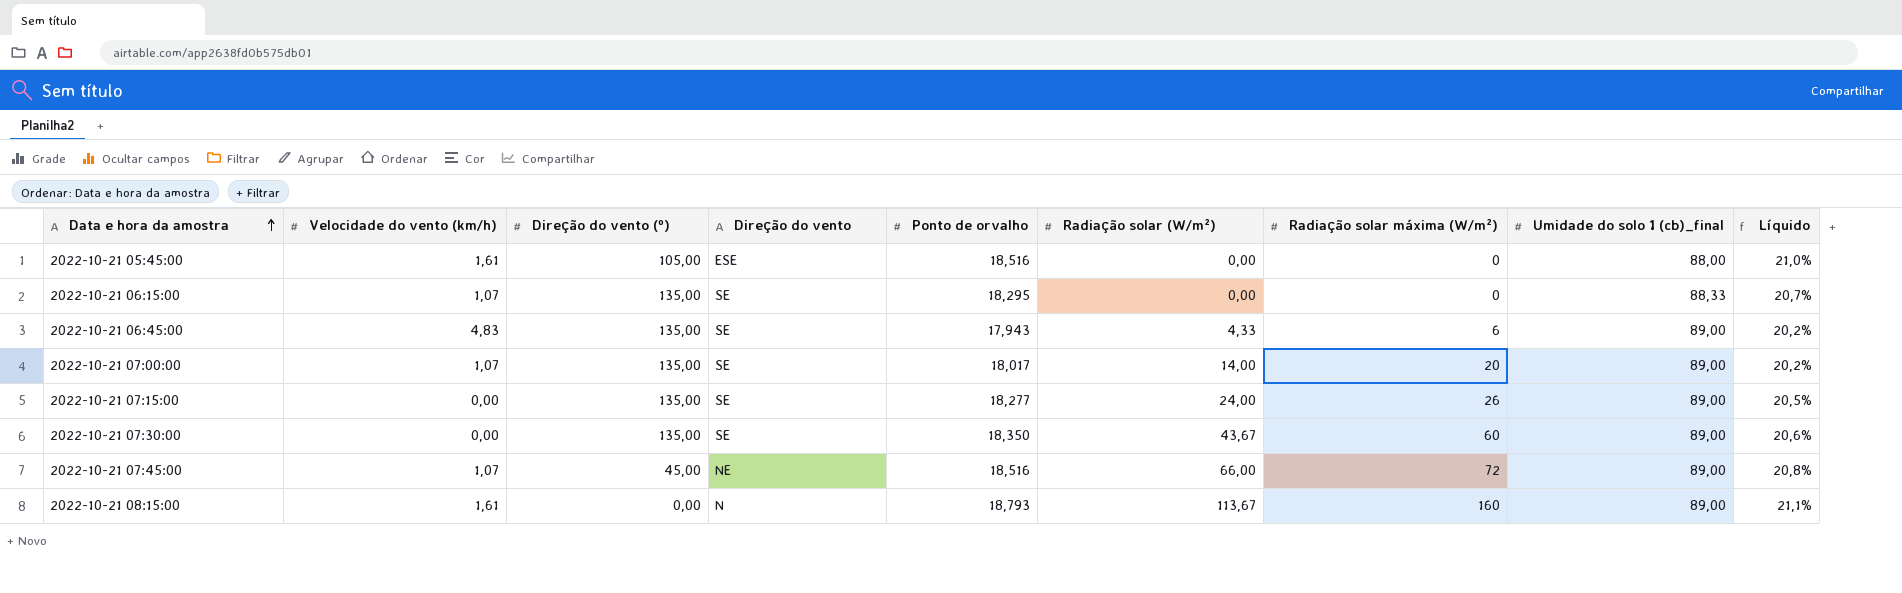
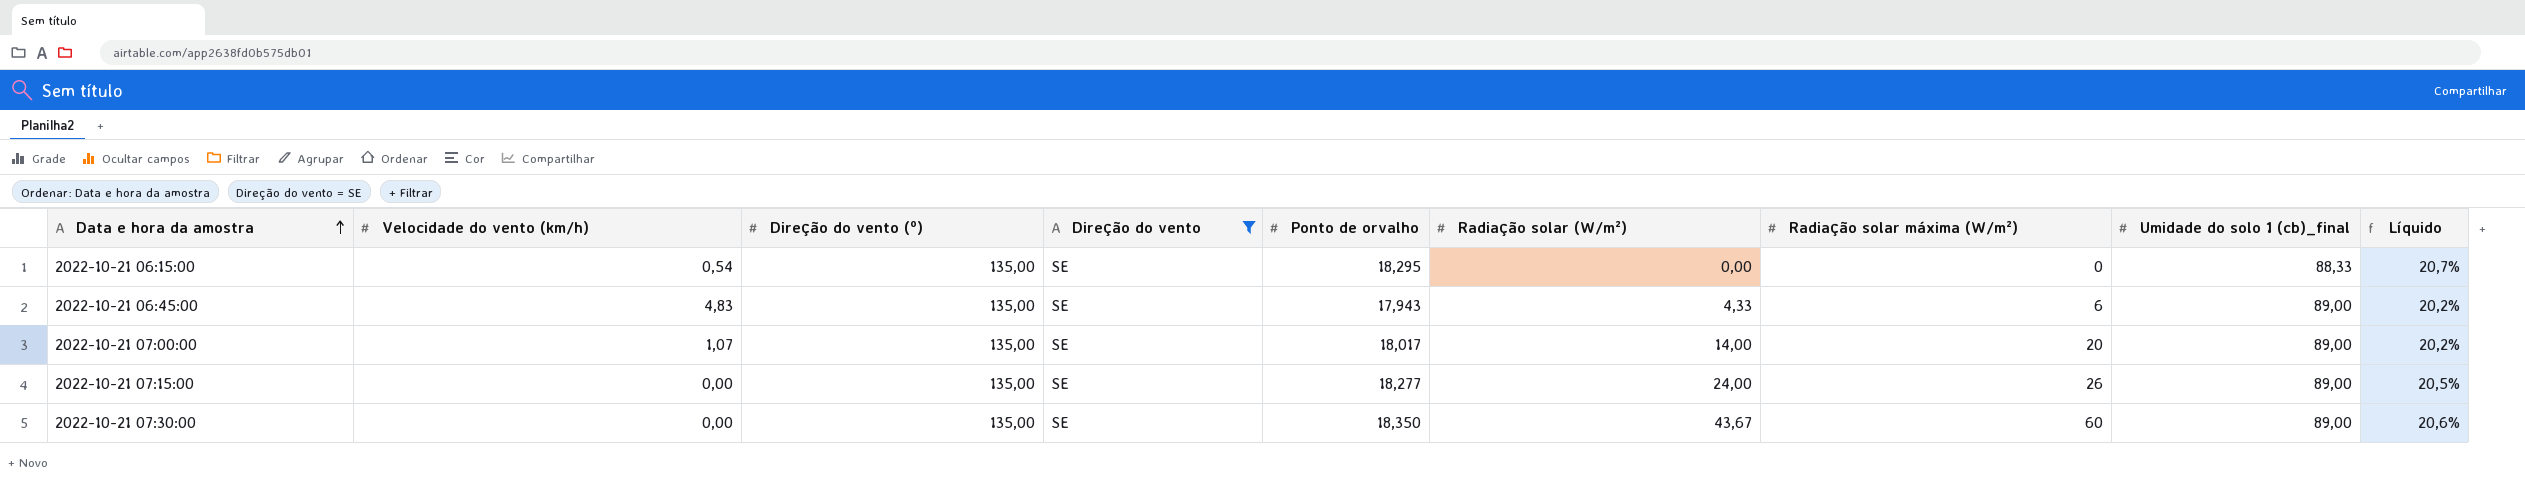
filter: none -> Direção do vento = SE
2022-10-21 06:15:00 | Velocidade do vento (km/h): 1,07 -> 0,54

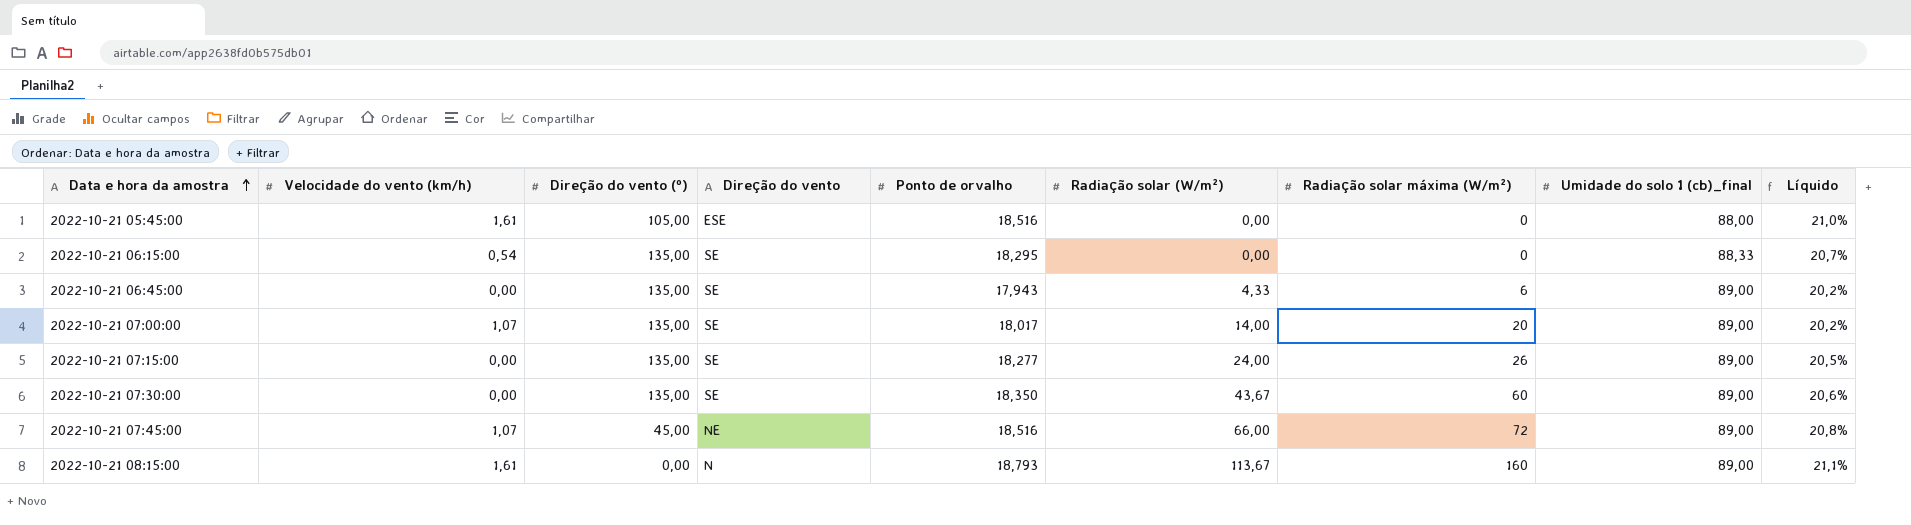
filter: Direção do vento = SE -> none
2022-10-21 06:45:00 | Velocidade do vento (km/h): 4,83 -> 0,00

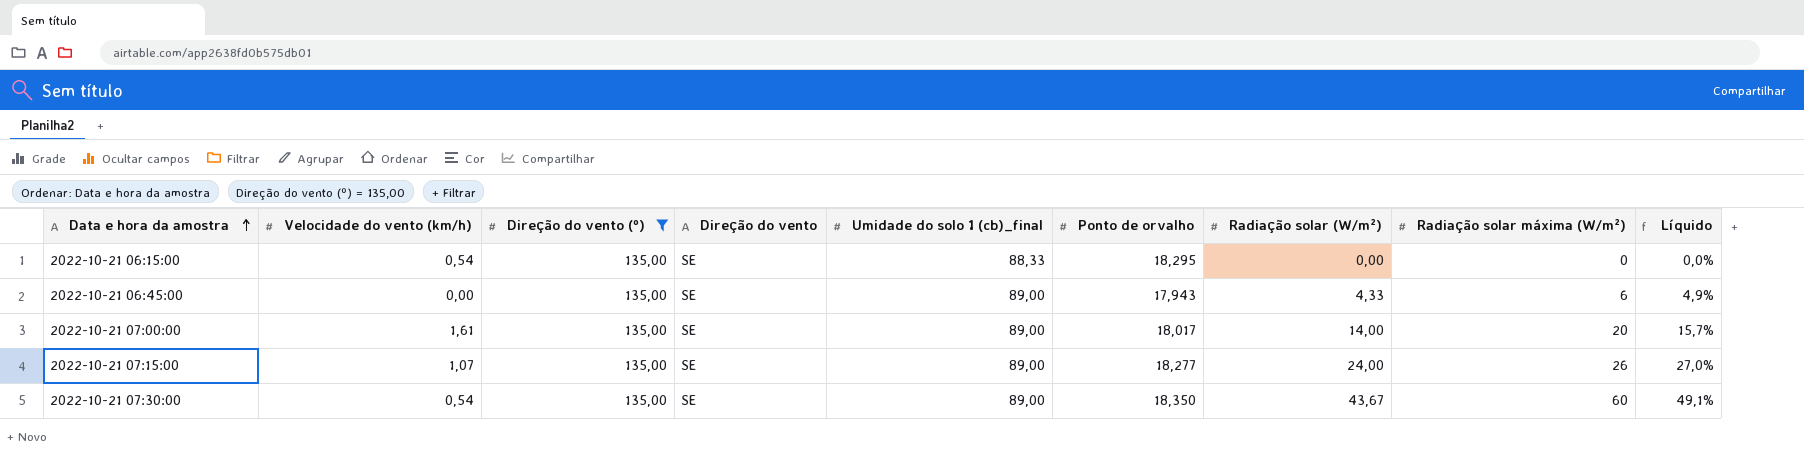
filter: none -> Direção do vento (º) = 135,00
column Umidade do solo 1 (cb)_final | position: 8 -> 5
column Líquido | formula: [Ponto de orvalho] / [Umidade do solo 1 (cb)_final] -> [Radiação solar (W/m²)] / [Umidade do solo 1 (cb)_final]
2022-10-21 07:00:00 | Velocidade do vento (km/h): 1,07 -> 1,61
2022-10-21 07:15:00 | Velocidade do vento (km/h): 0,00 -> 1,07
2022-10-21 07:30:00 | Velocidade do vento (km/h): 0,00 -> 0,54

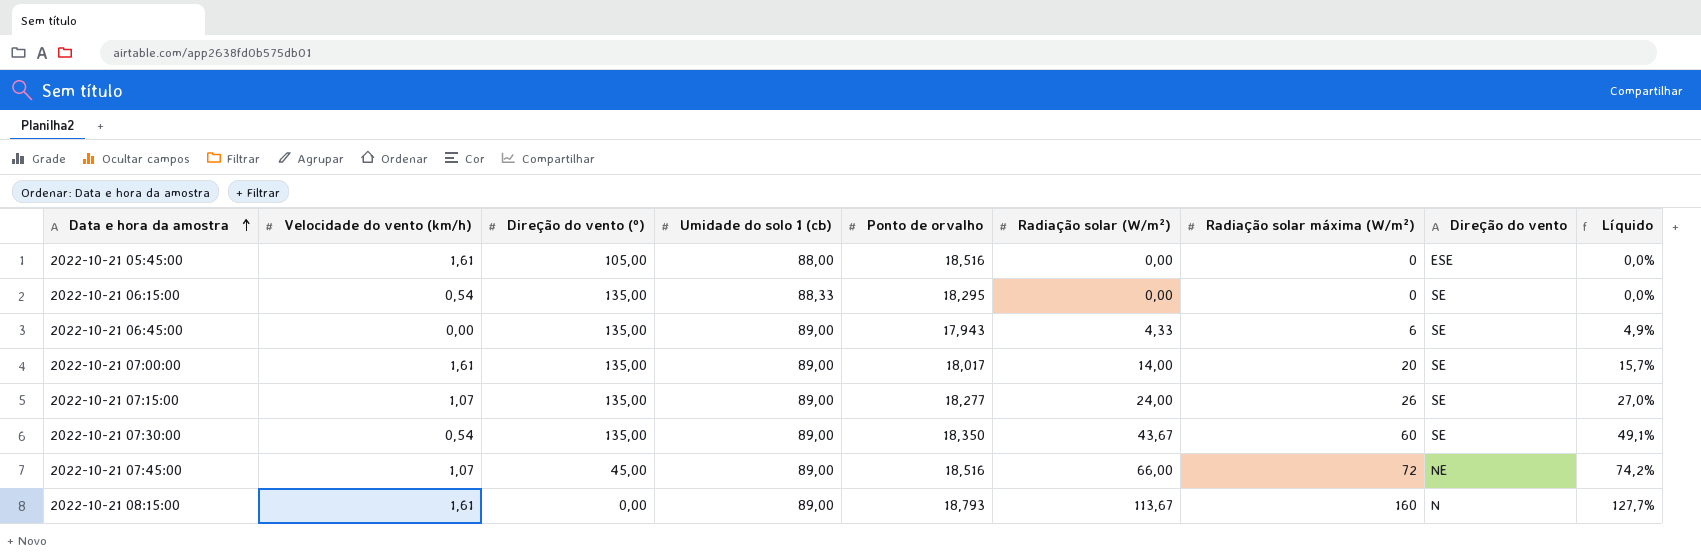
filter: Direção do vento (º) = 135,00 -> none
column name: Umidade do solo 1 (cb)_final -> Umidade do solo 1 (cb)
column Direção do vento | position: 4 -> 8

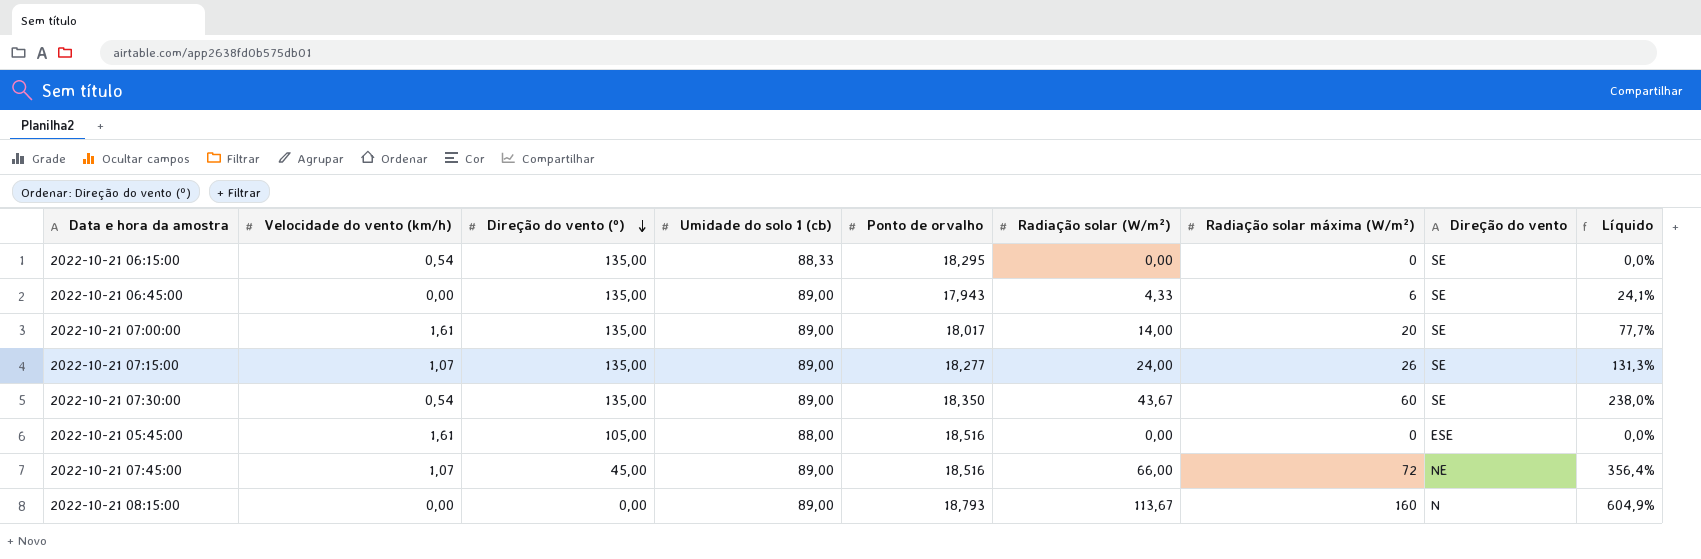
row order: Data e hora da amostra ascending -> Direção do vento (º) descending
column Líquido | formula: [Radiação solar (W/m²)] / [Umidade do solo 1 (cb)] -> [Radiação solar (W/m²)] / [Ponto de orvalho]
2022-10-21 08:15:00 | Velocidade do vento (km/h): 1,61 -> 0,00

